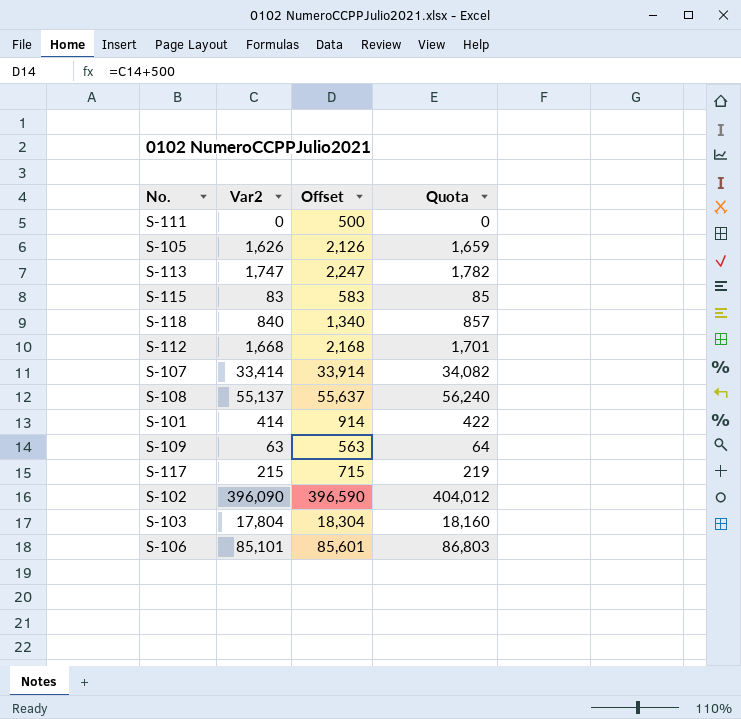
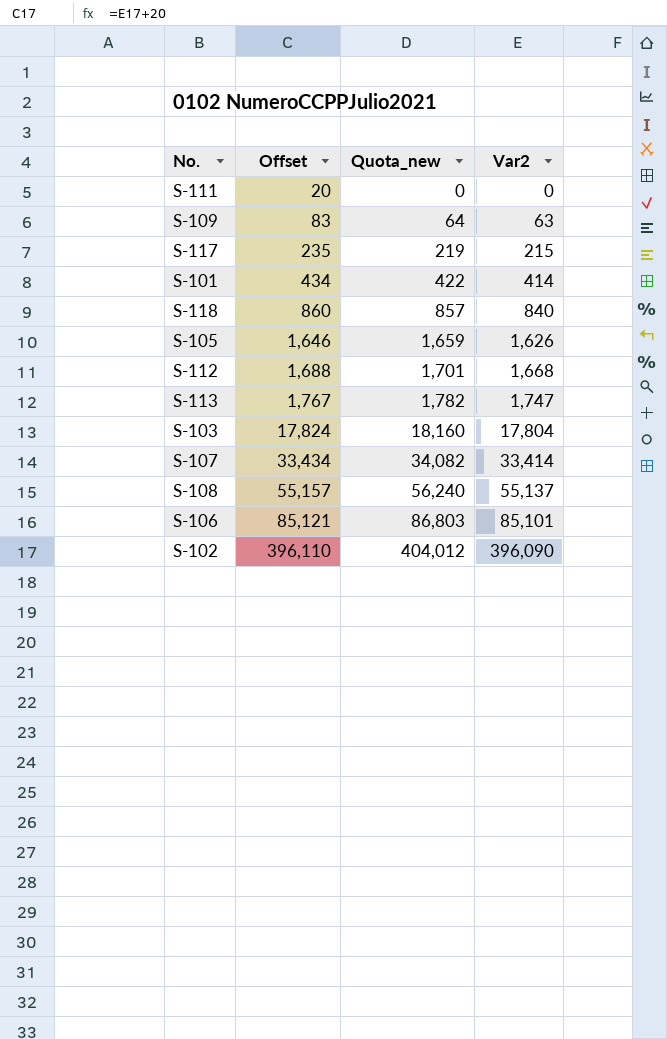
row order: none -> Offset ascending
column Offset | formula: [Var2] + 500 -> [Var2] + 20
column name: Quota -> Quota_new
column Var2 | position: 2 -> 4
row S-115: 83 | 583 | 85 -> none

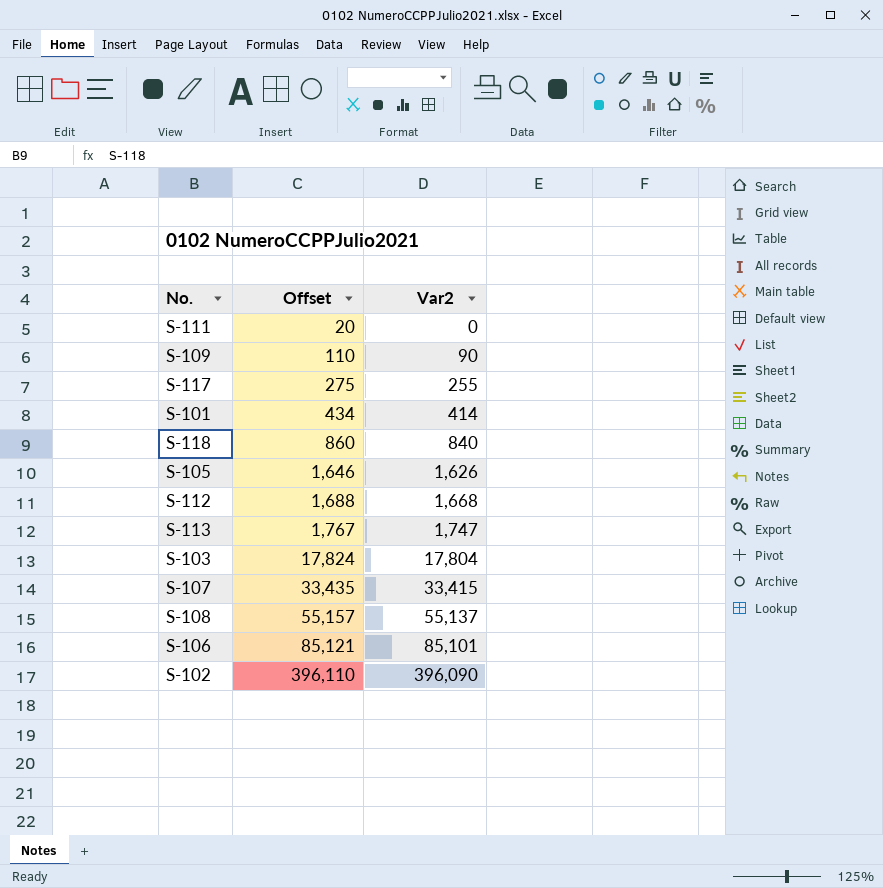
column Quota_new | formula: [Var2] * 1.02 -> none
S-109 | Offset: 83 -> 110
S-109 | Var2: 63 -> 90
S-117 | Offset: 235 -> 275
S-117 | Var2: 215 -> 255
S-107 | Offset: 33,434 -> 33,435
S-107 | Var2: 33,414 -> 33,415

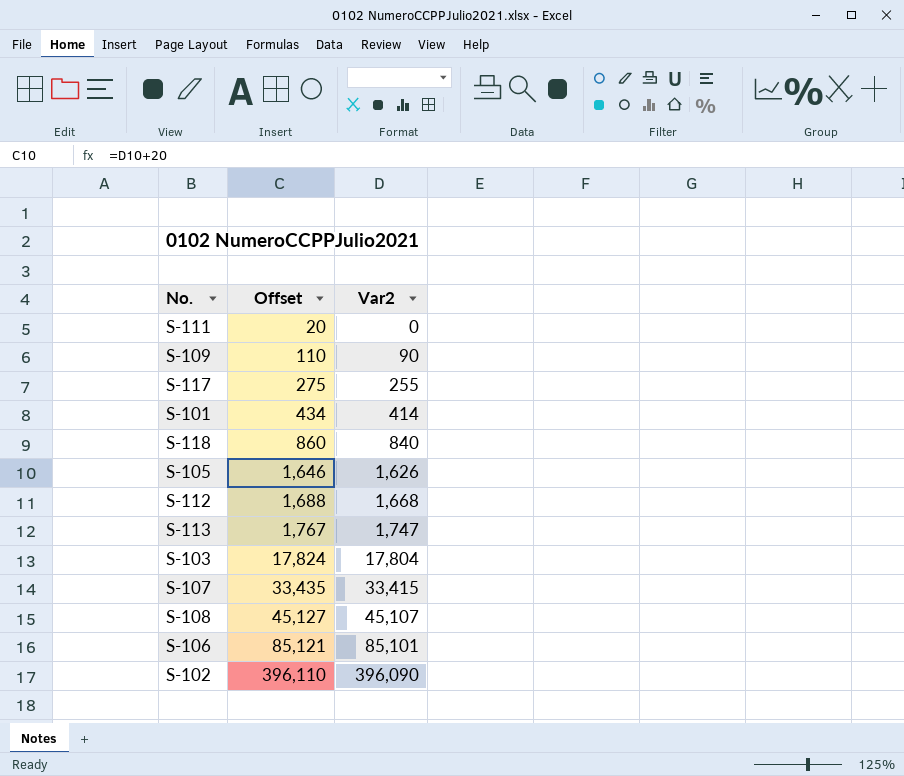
S-108 | Offset: 55,157 -> 45,127
S-108 | Var2: 55,137 -> 45,107

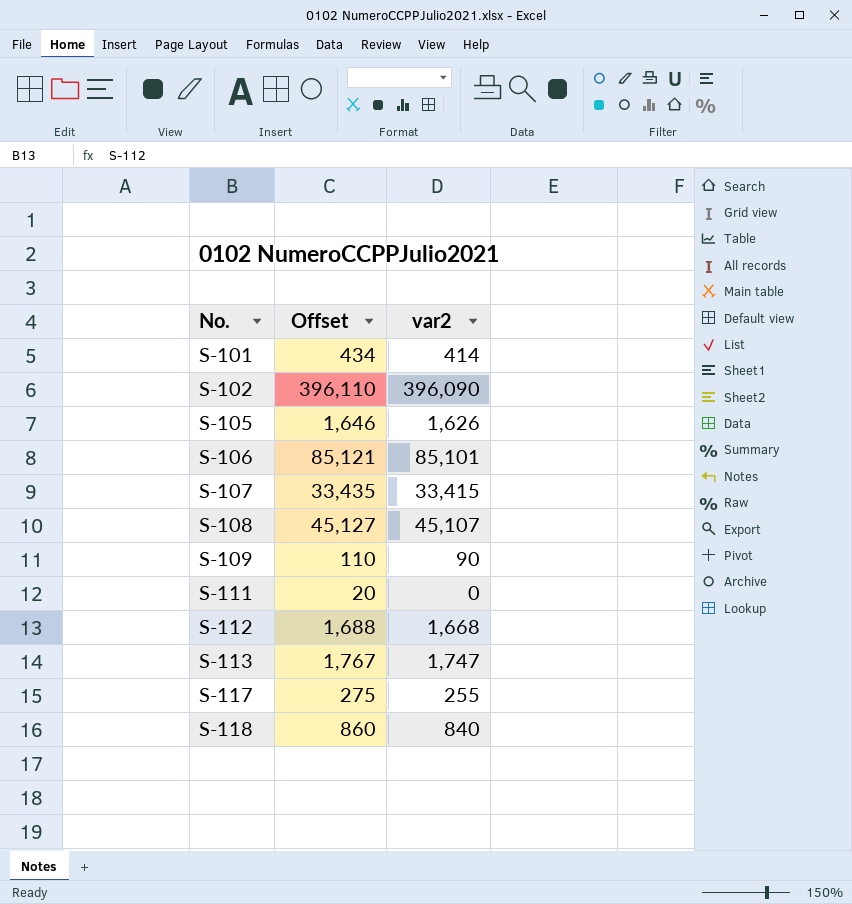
row order: Offset ascending -> No. ascending
column name: Var2 -> var2
row S-103: 17,824 | 17,804 -> none

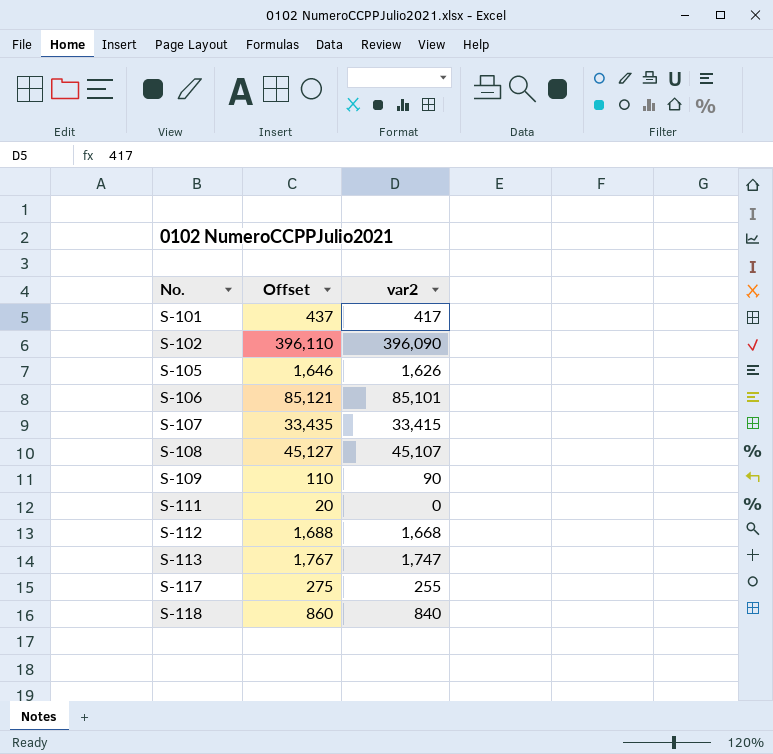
S-101 | Offset: 434 -> 437
S-101 | var2: 414 -> 417

